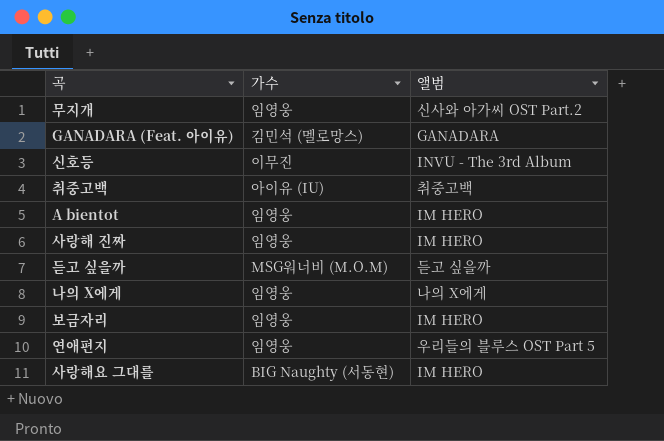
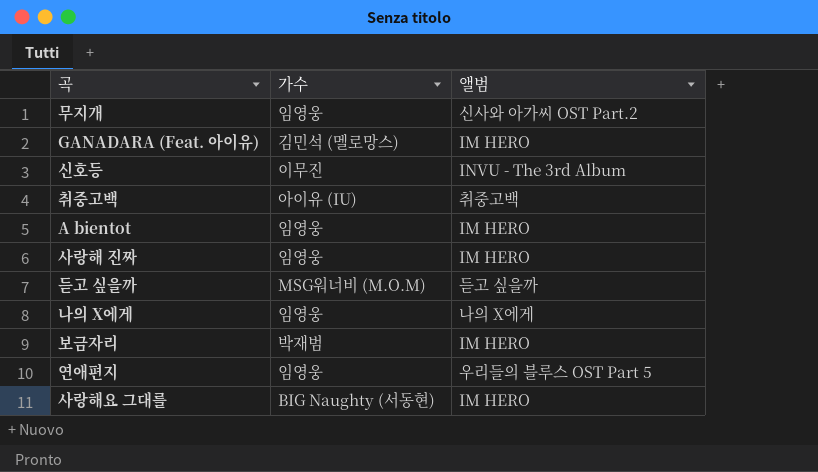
GANADARA (Feat. 아이유) | 앨범: GANADARA -> IM HERO
보금자리 | 가수: 임영웅 -> 박재범

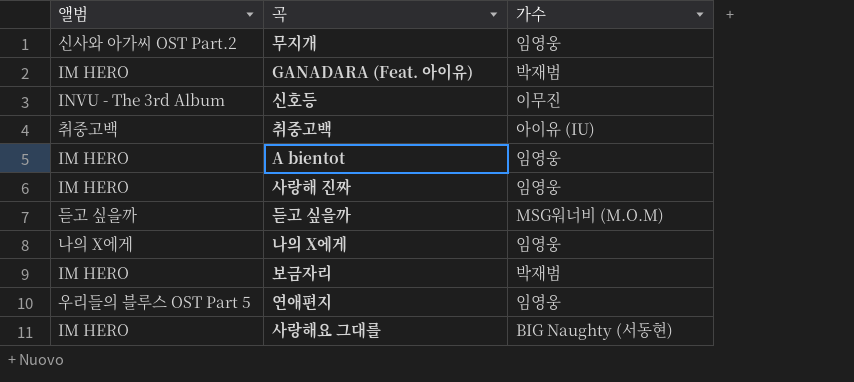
column 앨범 | position: 3 -> 1
GANADARA (Feat. 아이유) | 가수: 김민석 (멜로망스) -> 박재범

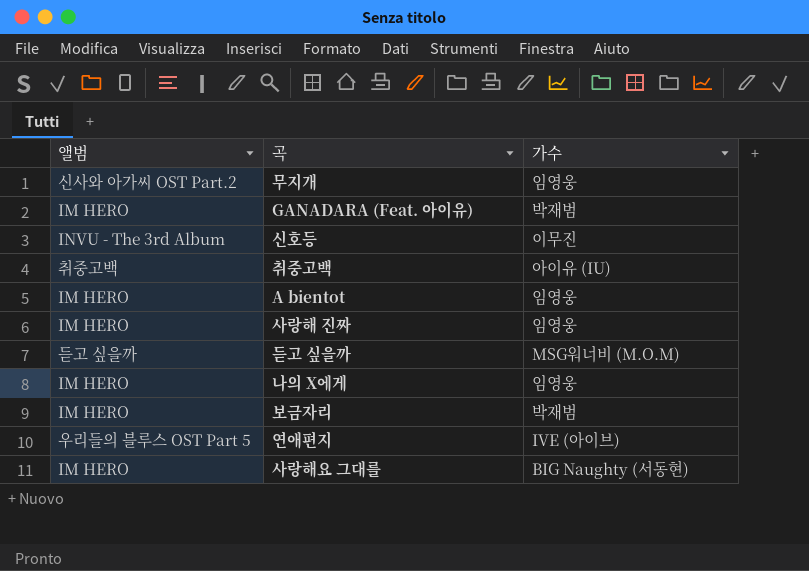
나의 X에게 | 앨범: 나의 X에게 -> IM HERO
연애편지 | 가수: 임영웅 -> IVE (아이브)

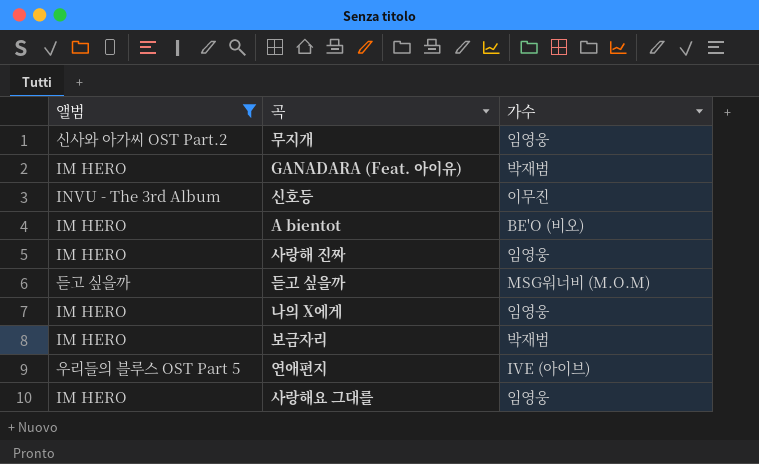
filter: none -> 앨범 != 취중고백
A bientot | 가수: 임영웅 -> BE'O (비오)
사랑해요 그대를 | 가수: BIG Naughty (서동현) -> 임영웅

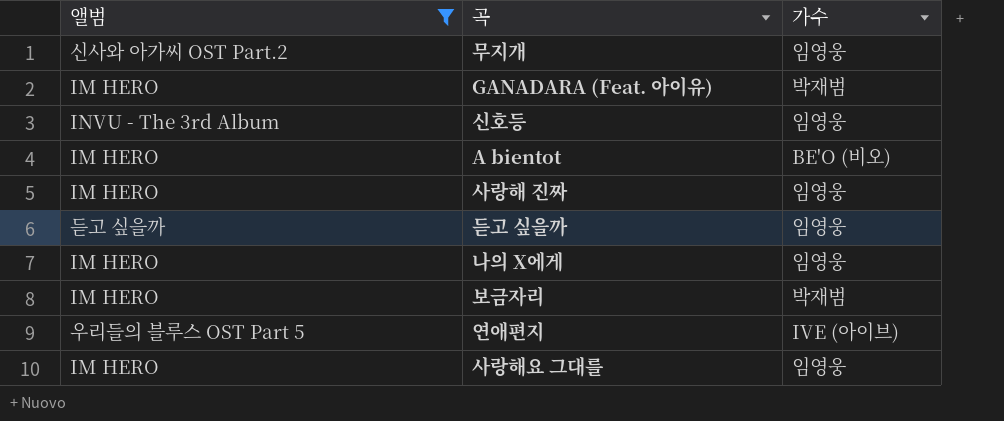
신호등 | 가수: 이무진 -> 임영웅
듣고 싶을까 | 가수: MSG워너비 (M.O.M) -> 임영웅

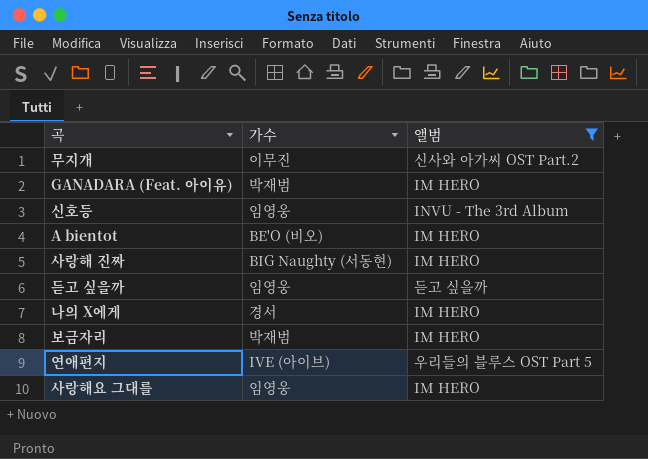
column 앨범 | position: 1 -> 3
무지개 | 가수: 임영웅 -> 이무진
사랑해 진짜 | 가수: 임영웅 -> BIG Naughty (서동현)
나의 X에게 | 가수: 임영웅 -> 경서

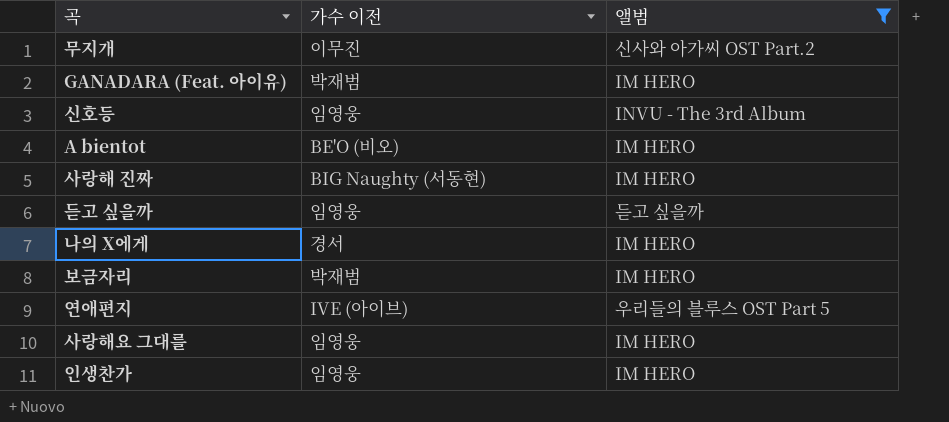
column name: 가수 -> 가수 이전
row 인생찬가: none -> 임영웅 | IM HERO

